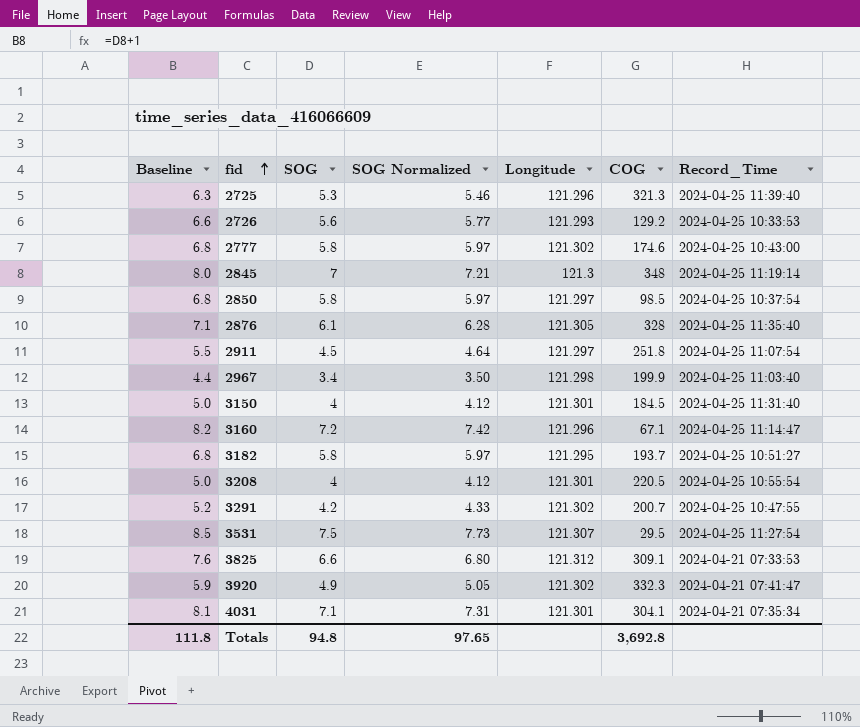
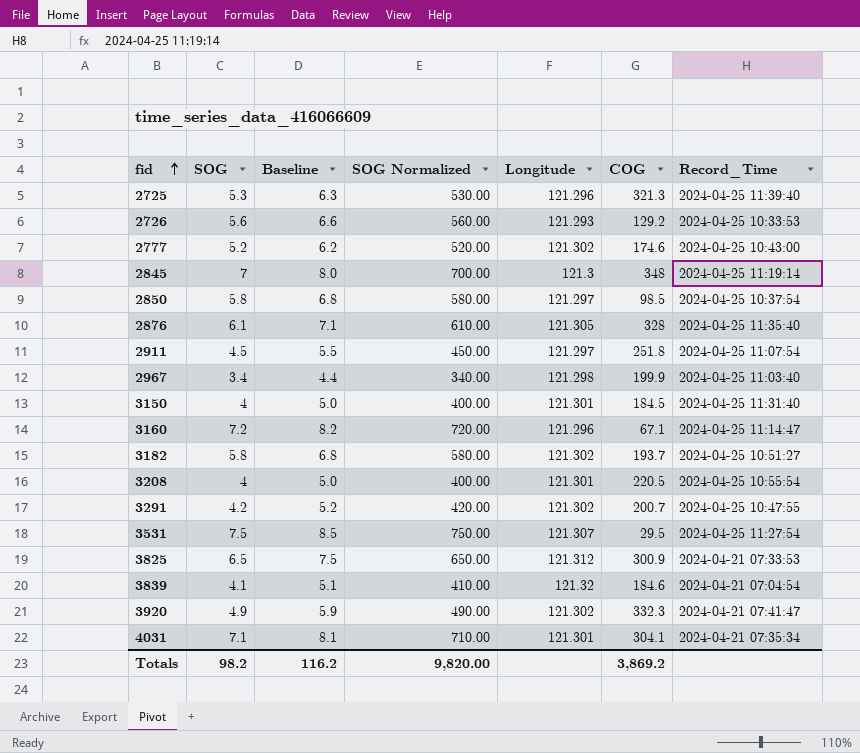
column Baseline | position: 1 -> 3
column SOG Normalized | formula: [SOG] * 1.03 -> [SOG] * 100
2777 | SOG: 5.8 -> 5.2
2777 | Baseline: 6.8 -> 6.2
3182 | Longitude: 121.295 -> 121.302
3825 | SOG: 6.6 -> 6.5
3825 | Baseline: 7.6 -> 7.5
3825 | COG: 309.1 -> 300.9
row 3839: none -> 4.1 | 5.1 | 410.00 | 121.32 | 184.6 | 2024-04-21 07:04:54
Totals | SOG: 94.8 -> 98.2
Totals | Baseline: 111.8 -> 116.2
Totals | SOG Normalized: 97.65 -> 9,820.00
Totals | COG: 3,692.8 -> 3,869.2

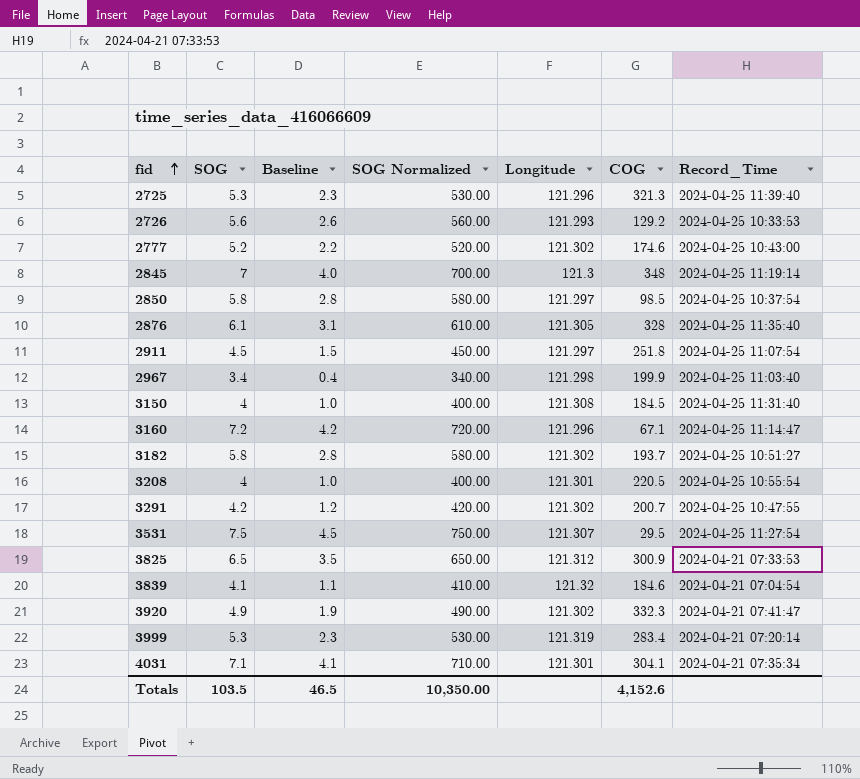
column Baseline | formula: [SOG] + 1 -> [SOG] - 3
3150 | Longitude: 121.301 -> 121.308
row 3999: none -> 5.3 | 2.3 | 530.00 | 121.319 | 283.4 | 2024-04-21 07:20:14
Totals | SOG: 98.2 -> 103.5
Totals | Baseline: 116.2 -> 46.5
Totals | SOG Normalized: 9,820.00 -> 10,350.00
Totals | COG: 3,869.2 -> 4,152.6

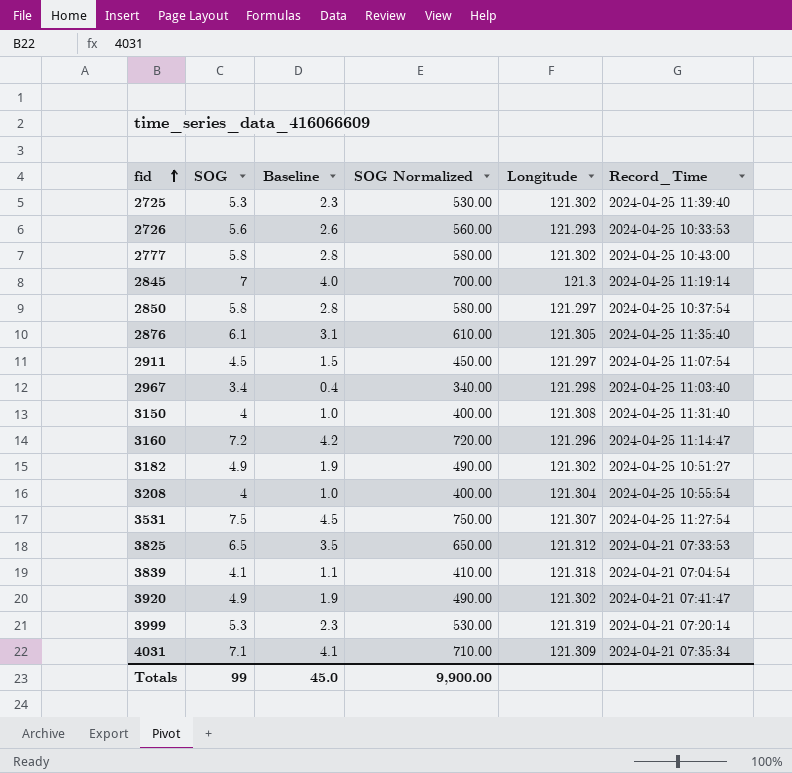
column COG | position: 6 -> none
row 3291: 4.2 | 1.2 | 420.00 | 121.302 | 200.7 | 2024-04-25 10:47:55 -> none
2725 | Longitude: 121.296 -> 121.302
2777 | SOG: 5.2 -> 5.8
2777 | Baseline: 2.2 -> 2.8
2777 | SOG Normalized: 520.00 -> 580.00
3182 | SOG: 5.8 -> 4.9
3182 | Baseline: 2.8 -> 1.9
3182 | SOG Normalized: 580.00 -> 490.00
3208 | Longitude: 121.301 -> 121.304
3839 | Longitude: 121.32 -> 121.318
4031 | Longitude: 121.301 -> 121.309
Totals | SOG: 103.5 -> 99
Totals | Baseline: 46.5 -> 45.0
Totals | SOG Normalized: 10,350.00 -> 9,900.00

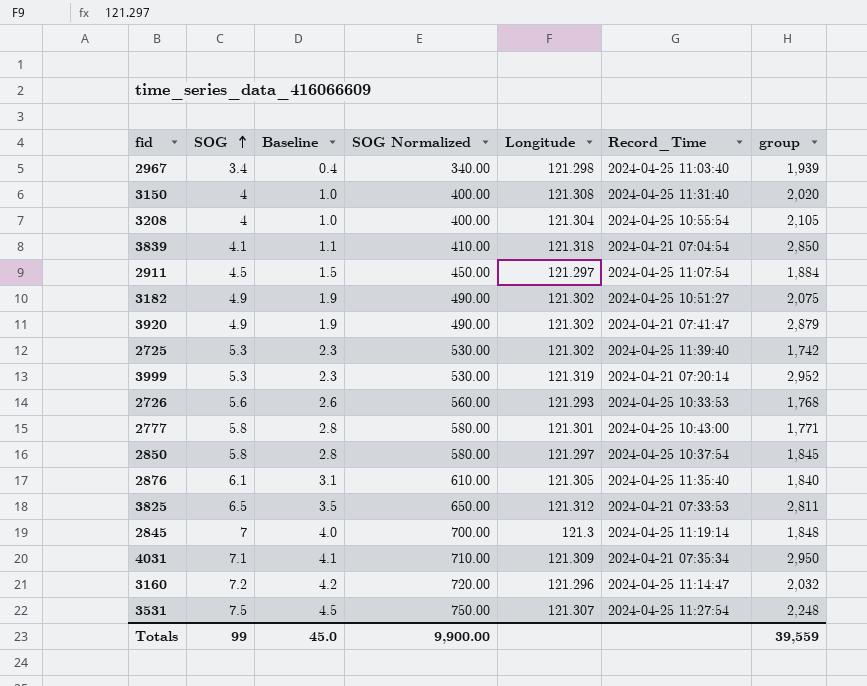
row order: fid ascending -> SOG ascending
column group | position: none -> 7
2777 | Longitude: 121.302 -> 121.301

